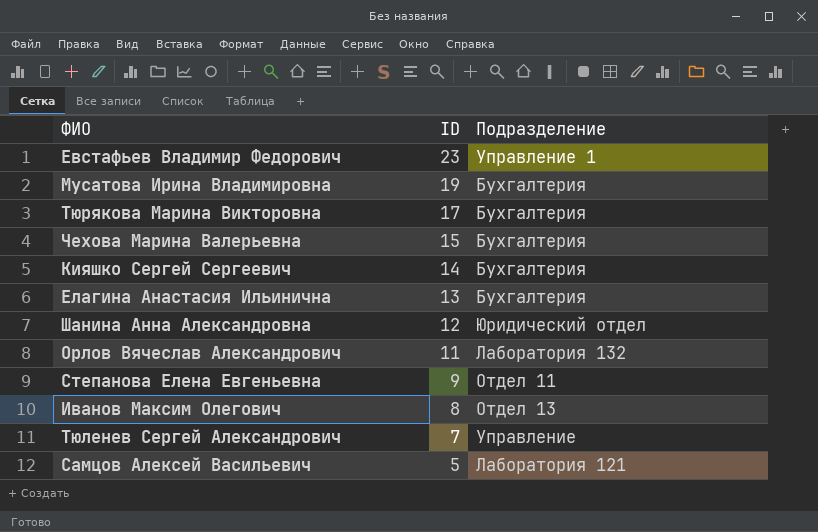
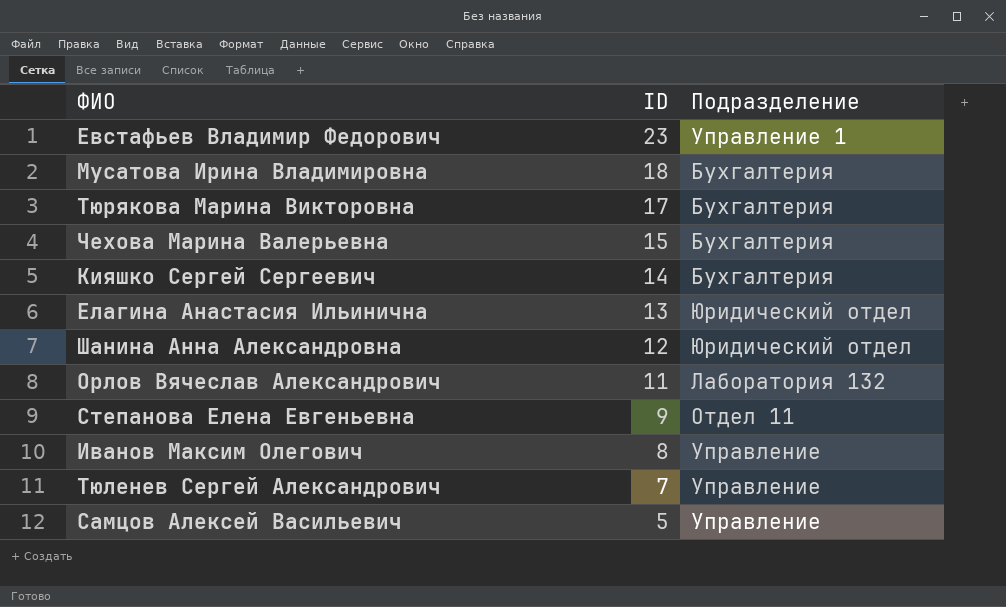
Мусатова Ирина Владимировна | ID: 19 -> 18
Елагина Анастасия Ильинична | Подразделение: Бухгалтерия -> Юридический отдел
Иванов Максим Олегович | Подразделение: Отдел 13 -> Управление
Самцов Алексей Васильевич | Подразделение: Лаборатория 121 -> Управление

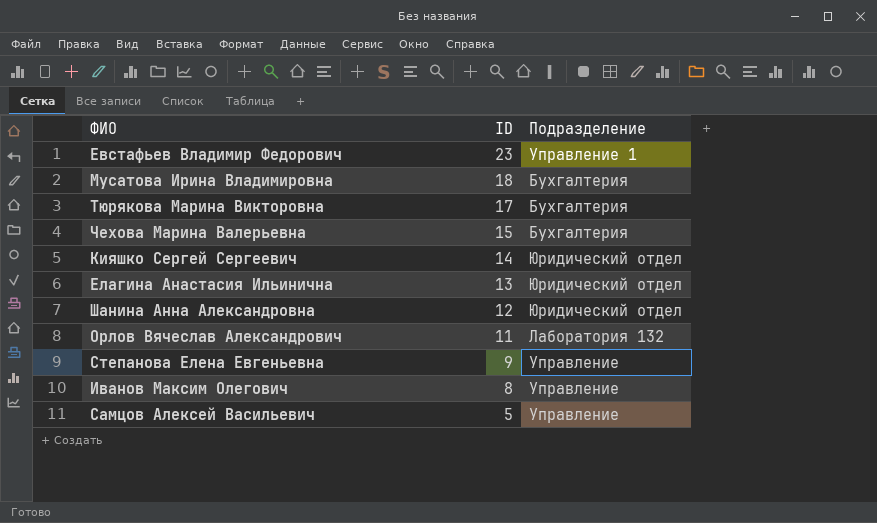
row Тюленев Сергей Александрович: 7 | Управление -> none
Кияшко Сергей Сергеевич | Подразделение: Бухгалтерия -> Юридический отдел
Степанова Елена Евгеньевна | Подразделение: Отдел 11 -> Управление

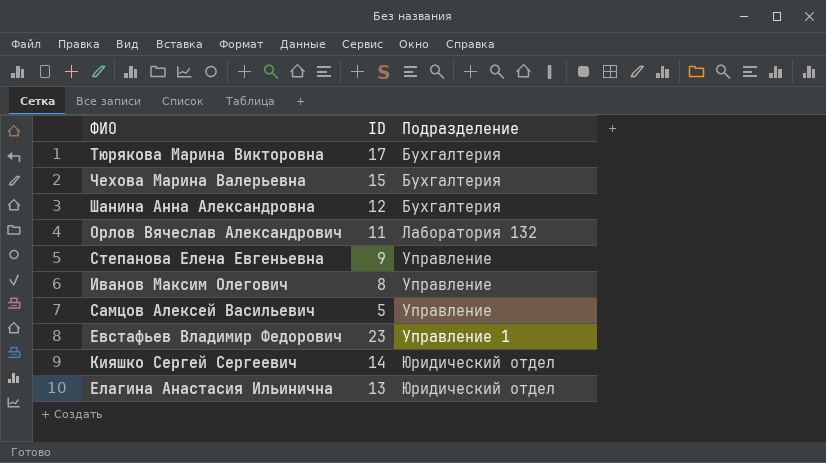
row order: ID descending -> Подразделение ascending
row Мусатова Ирина Владимировна: 18 | Бухгалтерия -> none
Шанина Анна Александровна | Подразделение: Юридический отдел -> Бухгалтерия

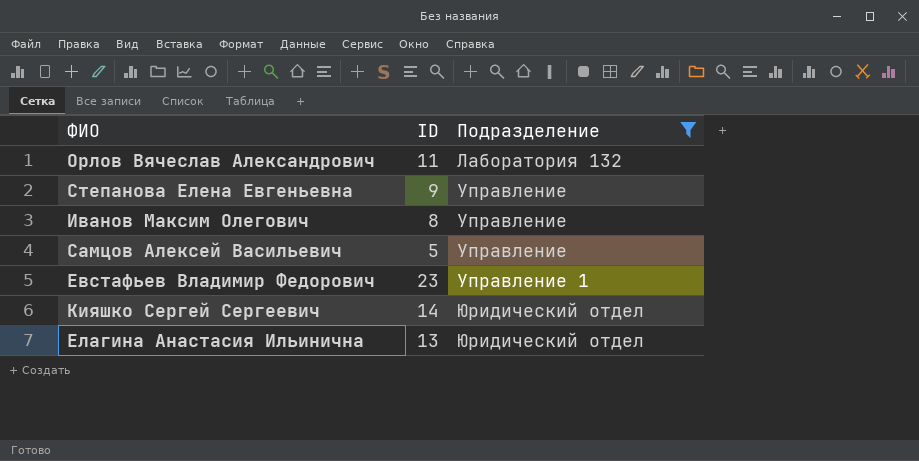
filter: none -> Подразделение != Бухгалтерия

